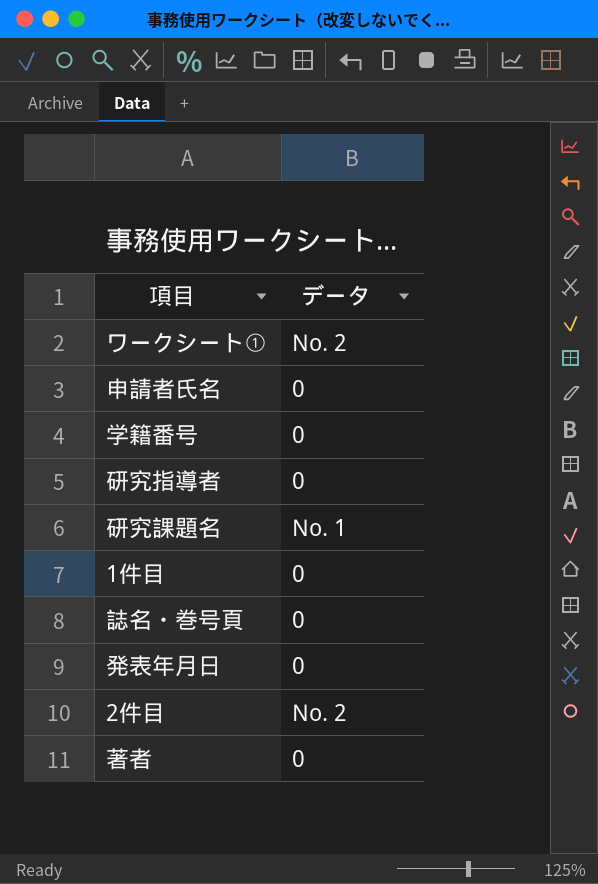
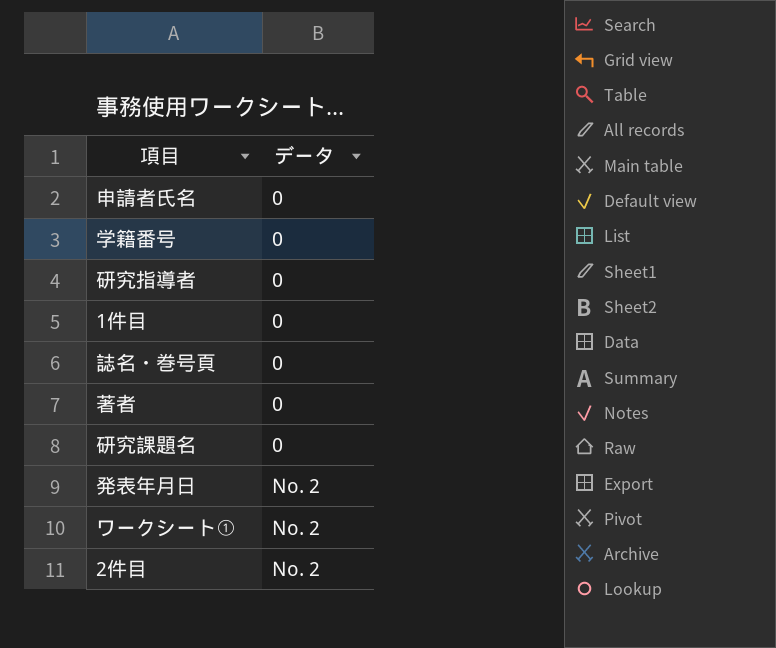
row order: none -> データ ascending
研究課題名 | データ: No. 1 -> 0
発表年月日 | データ: 0 -> No. 2

